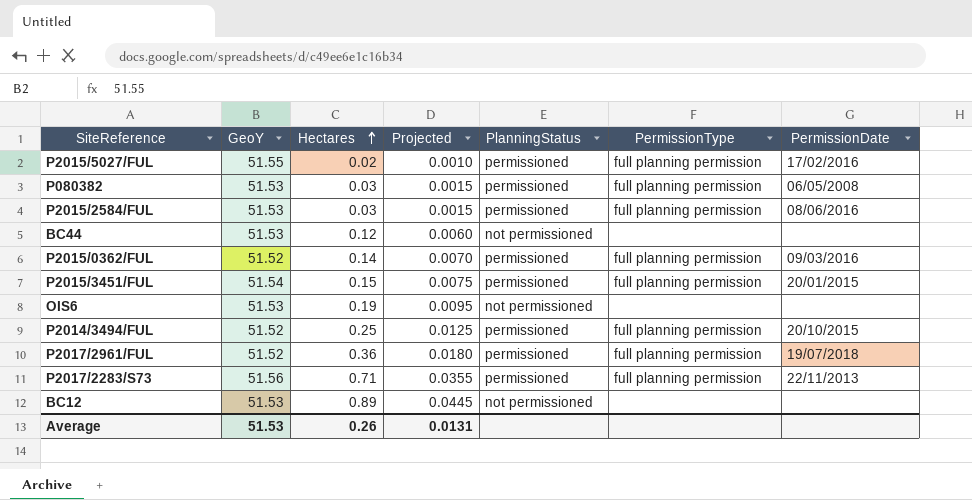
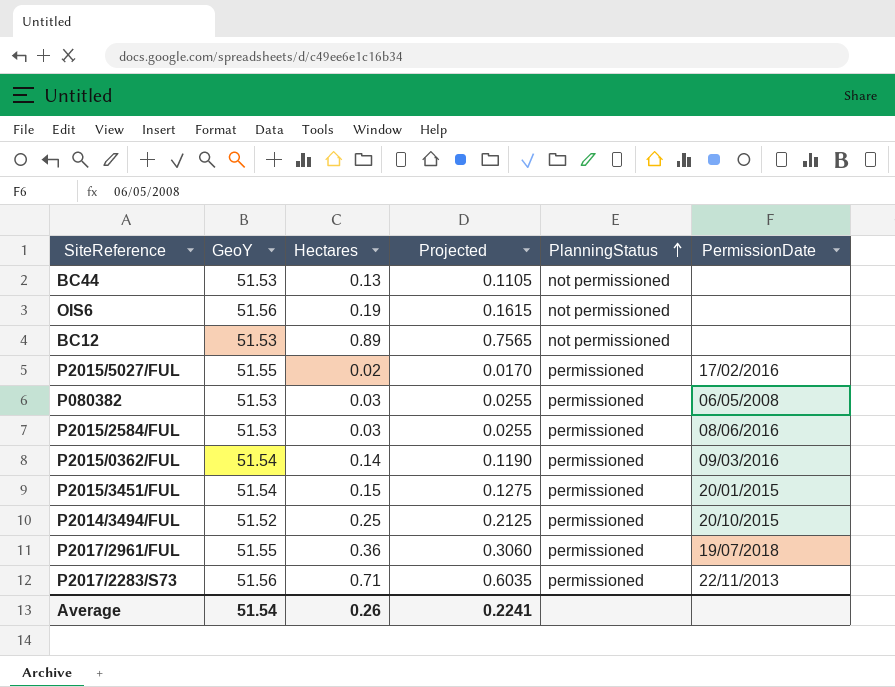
row order: Hectares ascending -> PlanningStatus ascending
column PermissionType | position: 6 -> none
column Projected | formula: [Hectares] * 0.05 -> [Hectares] * 0.85
BC44 | Hectares: 0.12 -> 0.13
OIS6 | GeoY: 51.53 -> 51.56
P2015/0362/FUL | GeoY: 51.52 -> 51.54
P2017/2961/FUL | GeoY: 51.52 -> 51.55
Average | GeoY: 51.53 -> 51.54
Average | Projected: 0.0131 -> 0.2241

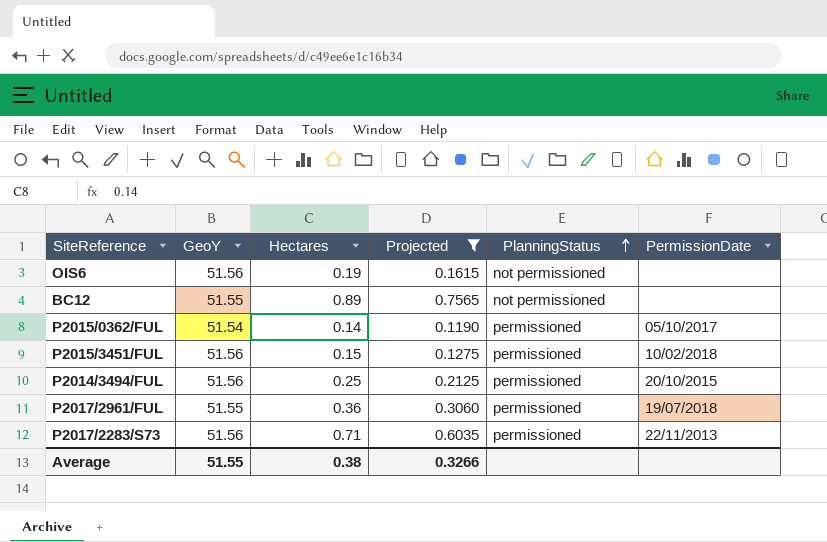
filter: none -> Projected >= 0.1190
BC12 | GeoY: 51.53 -> 51.55
P2015/0362/FUL | PermissionDate: 09/03/2016 -> 05/10/2017
P2015/3451/FUL | GeoY: 51.54 -> 51.56
P2015/3451/FUL | PermissionDate: 20/01/2015 -> 10/02/2018
P2014/3494/FUL | GeoY: 51.52 -> 51.56
Average | GeoY: 51.54 -> 51.55
Average | Hectares: 0.26 -> 0.38
Average | Projected: 0.2241 -> 0.3266

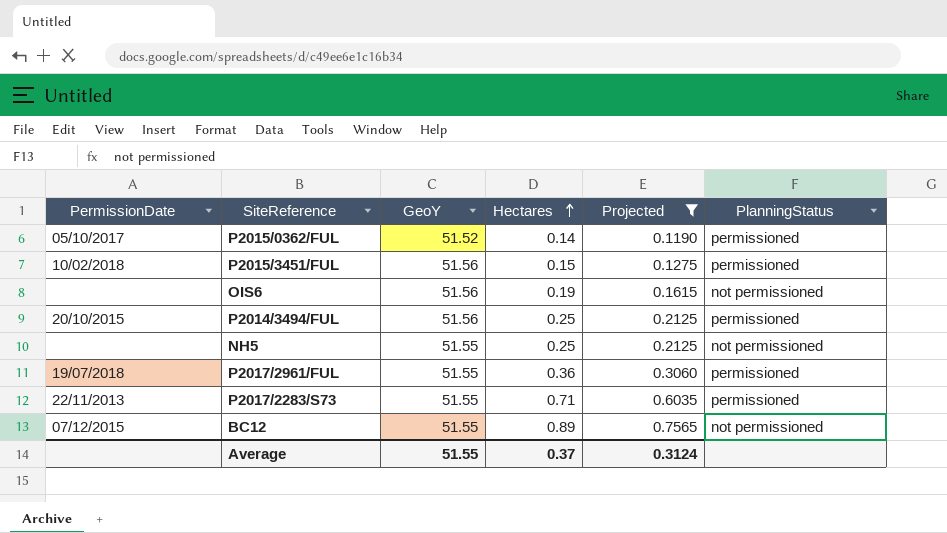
row order: PlanningStatus ascending -> Hectares ascending
column PermissionDate | position: 6 -> 1
P2015/0362/FUL | GeoY: 51.54 -> 51.52
row NH5: none -> none | 51.55 | 0.25 | 0.2125 | not permissioned
P2017/2283/S73 | GeoY: 51.56 -> 51.55
BC12 | PermissionDate: none -> 07/12/2015
Average | Hectares: 0.38 -> 0.37
Average | Projected: 0.3266 -> 0.3124

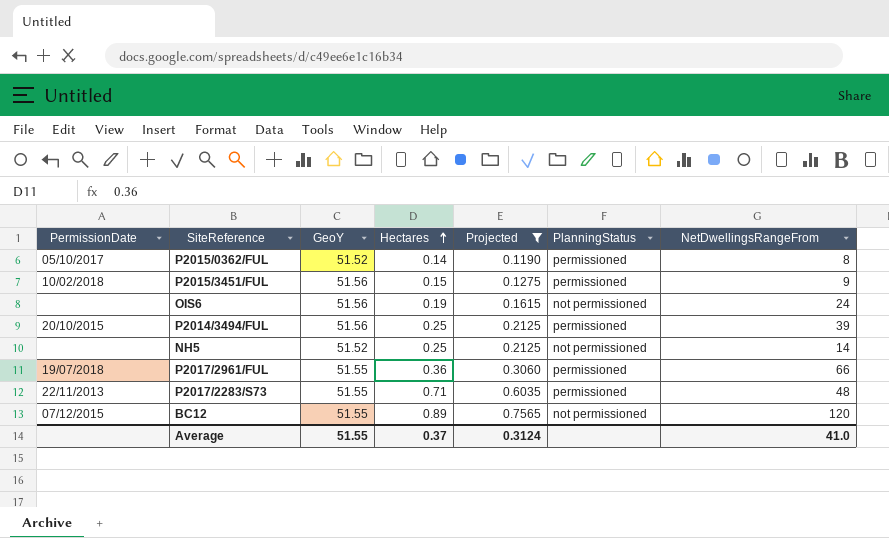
column NetDwellingsRangeFrom | position: none -> 7
NH5 | GeoY: 51.55 -> 51.52

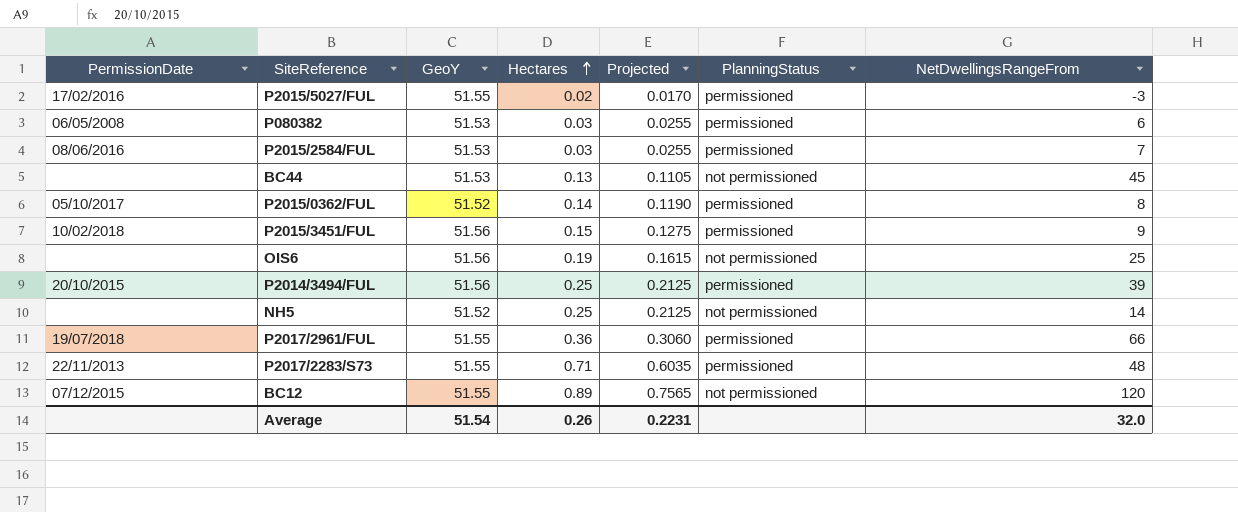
filter: Projected >= 0.1190 -> none
OIS6 | NetDwellingsRangeFrom: 24 -> 25
Average | GeoY: 51.55 -> 51.54
Average | Hectares: 0.37 -> 0.26
Average | Projected: 0.3124 -> 0.2231
Average | NetDwellingsRangeFrom: 41.0 -> 32.0

